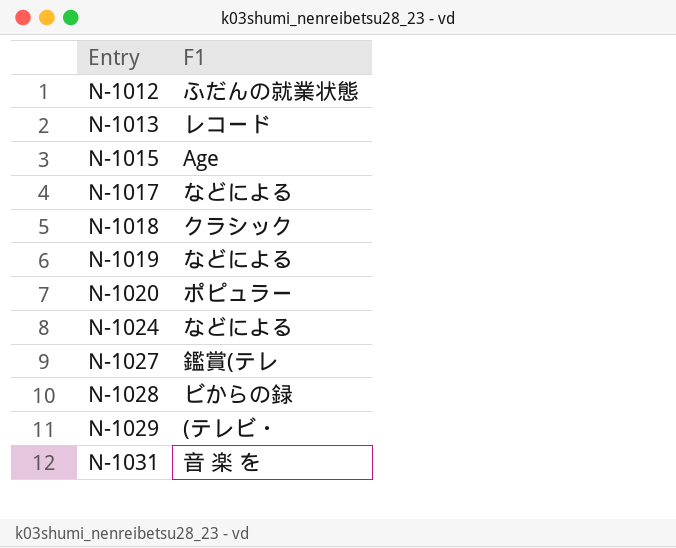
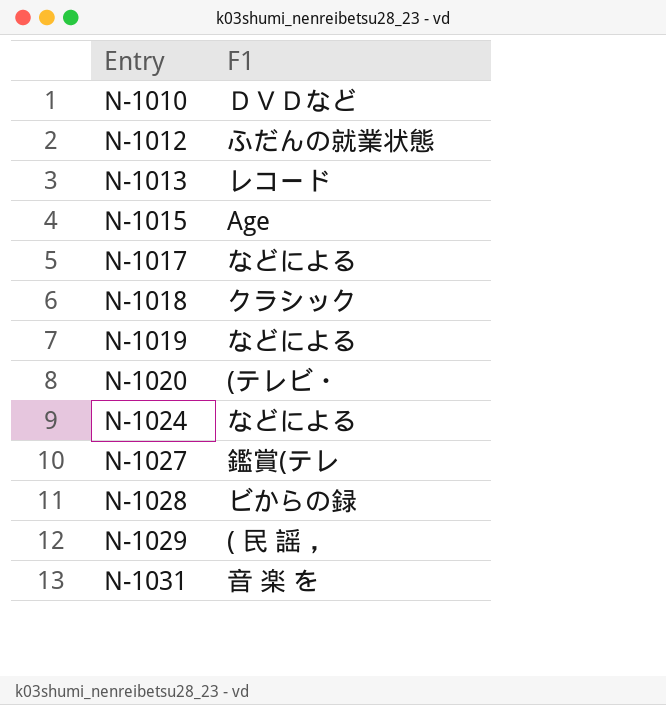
row N-1010: none -> ＤＶＤなど
N-1020 | F1: ポピュラー -> (テレビ・
N-1029 | F1: (テレビ・ -> ( 民 謡 ，

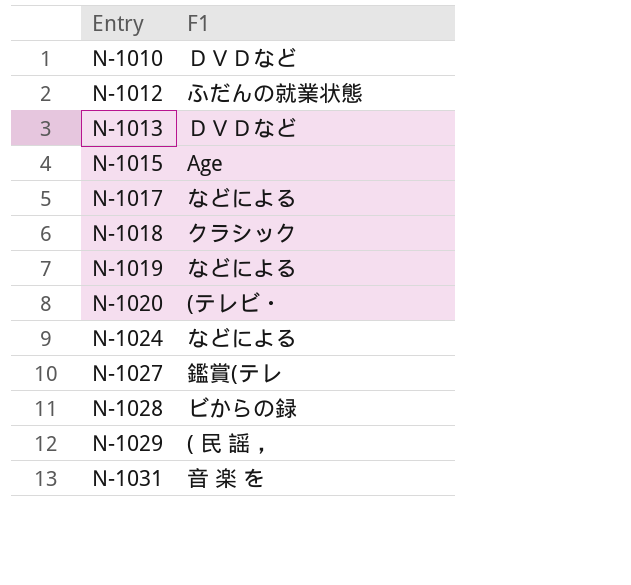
N-1013 | F1: レコード -> ＤＶＤなど

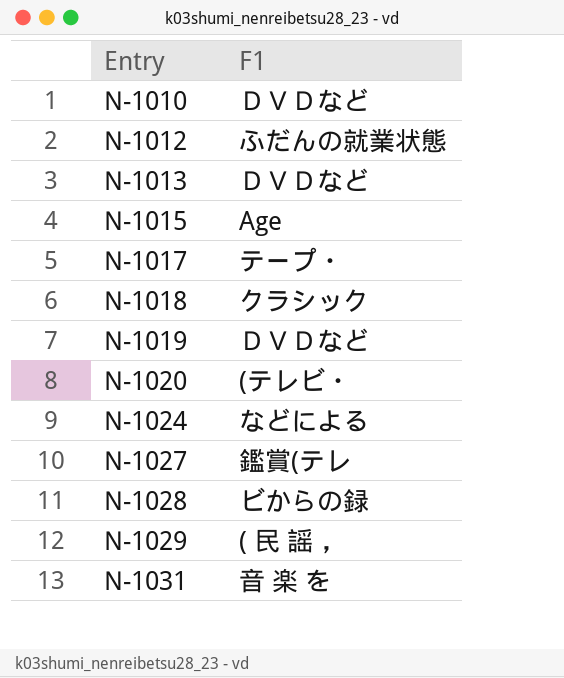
N-1017 | F1: などによる -> テープ・
N-1019 | F1: などによる -> ＤＶＤなど

